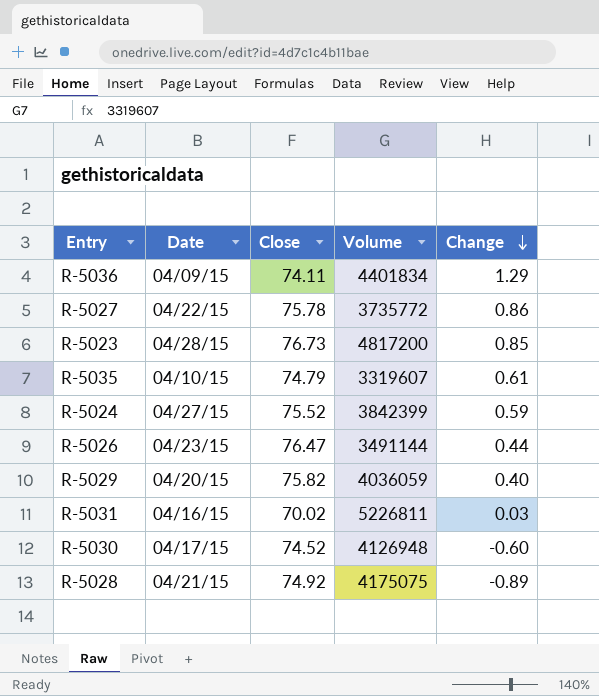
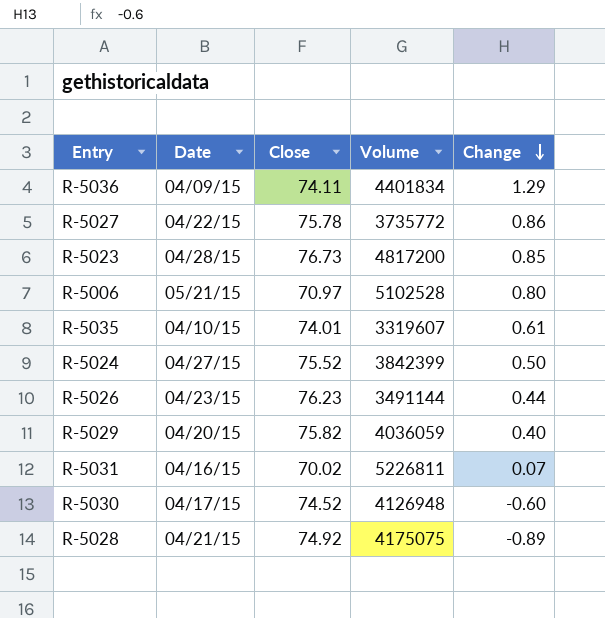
row R-5006: none -> 05/21/15 | 70.97 | 5102528 | 0.80
R-5035 | Close: 74.79 -> 74.01
R-5024 | Change: 0.59 -> 0.50
R-5026 | Close: 76.47 -> 76.23
R-5031 | Change: 0.03 -> 0.07

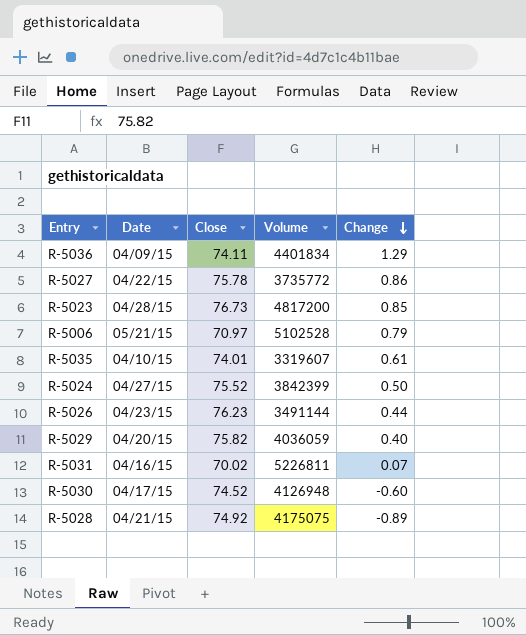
R-5006 | Change: 0.80 -> 0.79

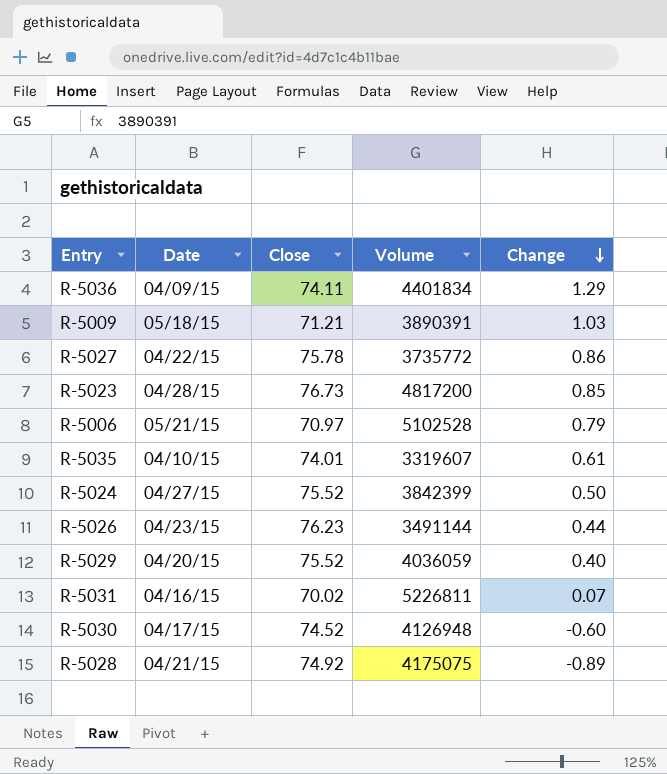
row R-5009: none -> 05/18/15 | 71.21 | 3890391 | 1.03
R-5029 | Close: 75.82 -> 75.52

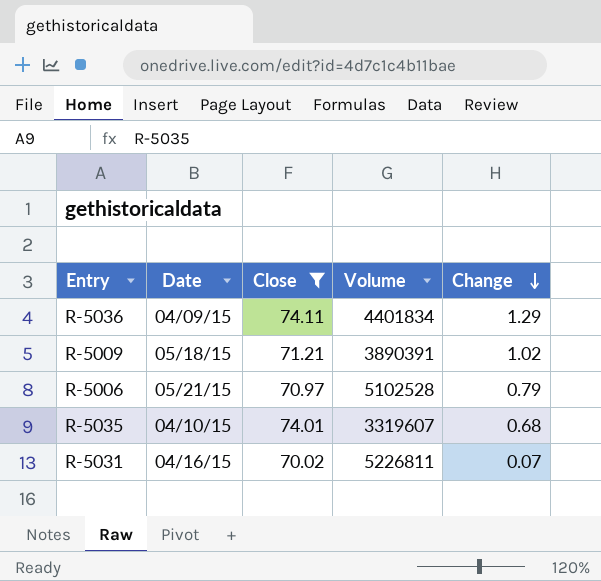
filter: none -> Close <= 74.11
R-5009 | Change: 1.03 -> 1.02
R-5035 | Change: 0.61 -> 0.68

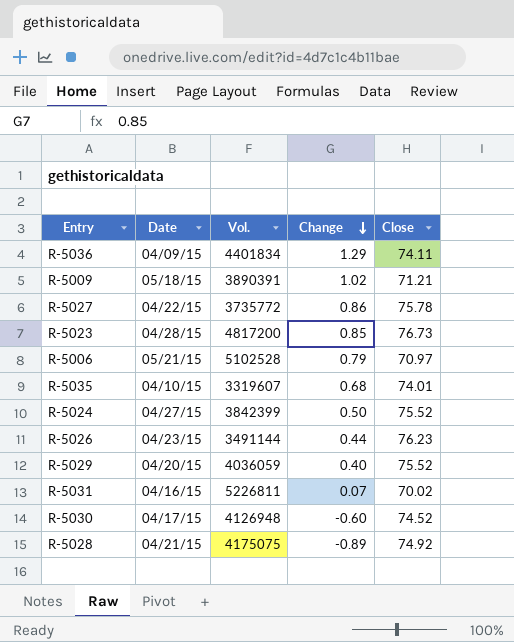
filter: Close <= 74.11 -> none
column name: Volume -> Vol.
column Close | position: 3 -> 5

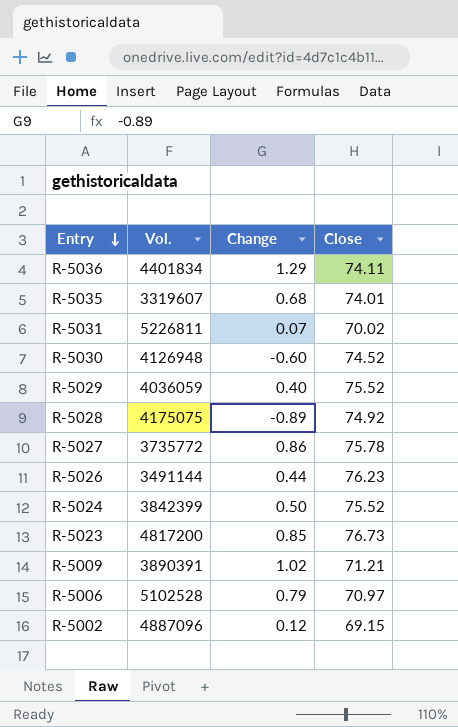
row order: Change descending -> Entry descending
column Date | position: 2 -> none
row R-5002: none -> 4887096 | 0.12 | 69.15

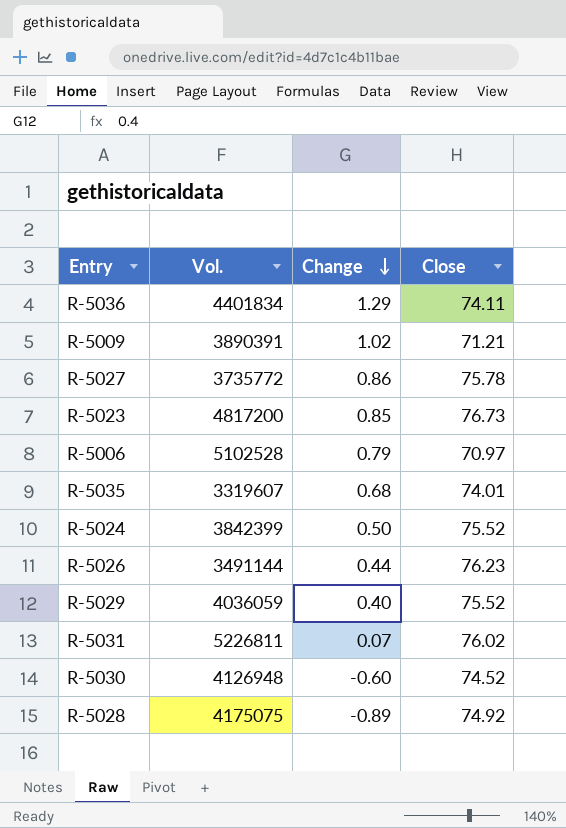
row order: Entry descending -> Change descending
row R-5002: 4887096 | 0.12 | 69.15 -> none
R-5031 | Close: 70.02 -> 76.02

